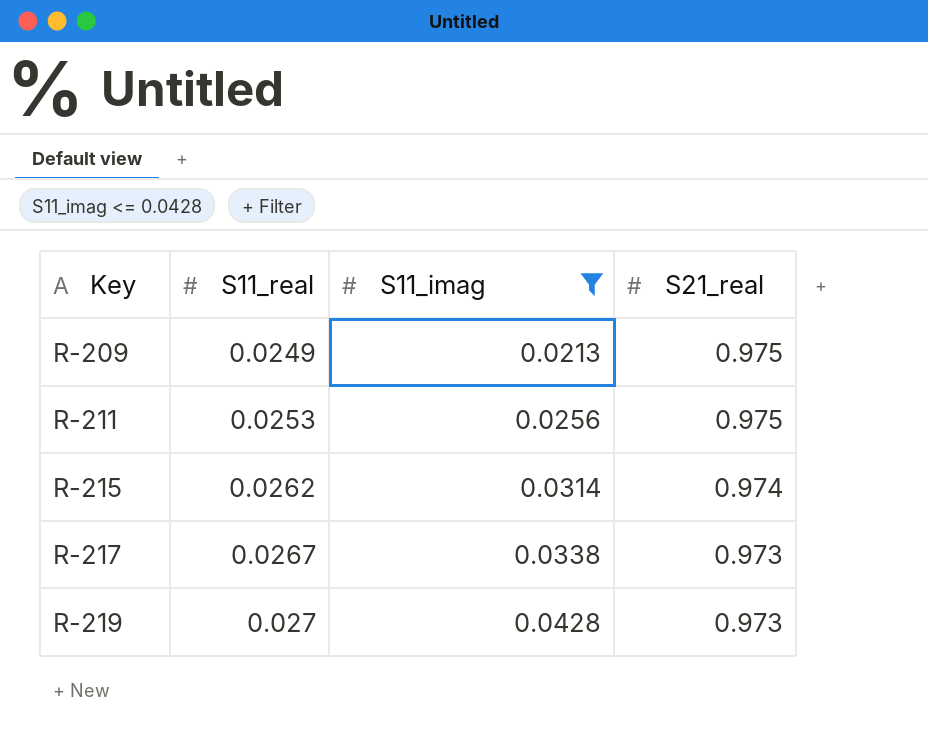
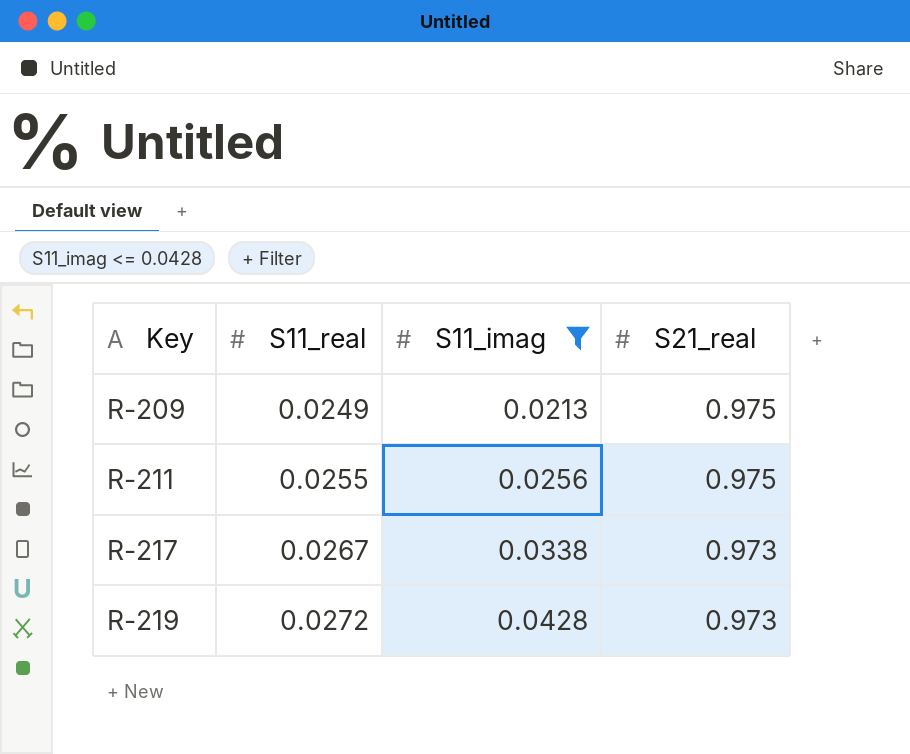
row R-215: 0.0262 | 0.0314 | 0.974 -> none
R-211 | S11_real: 0.0253 -> 0.0255
R-219 | S11_real: 0.027 -> 0.0272

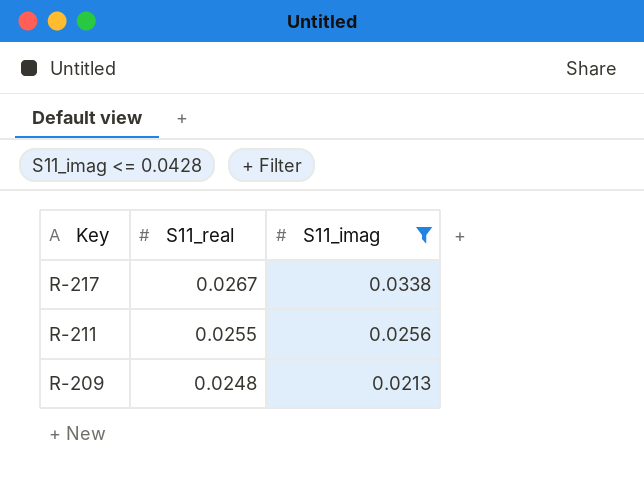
row order: Key ascending -> Key descending
column S21_real | position: 4 -> none
row R-219: 0.0272 | 0.0428 | 0.973 -> none
R-209 | S11_real: 0.0249 -> 0.0248

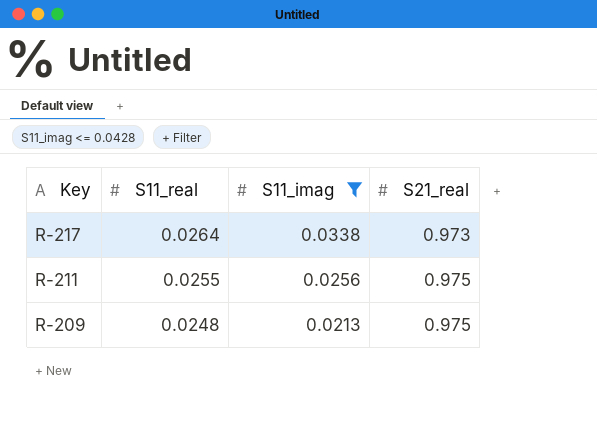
column S21_real | position: none -> 4
R-217 | S11_real: 0.0267 -> 0.0264

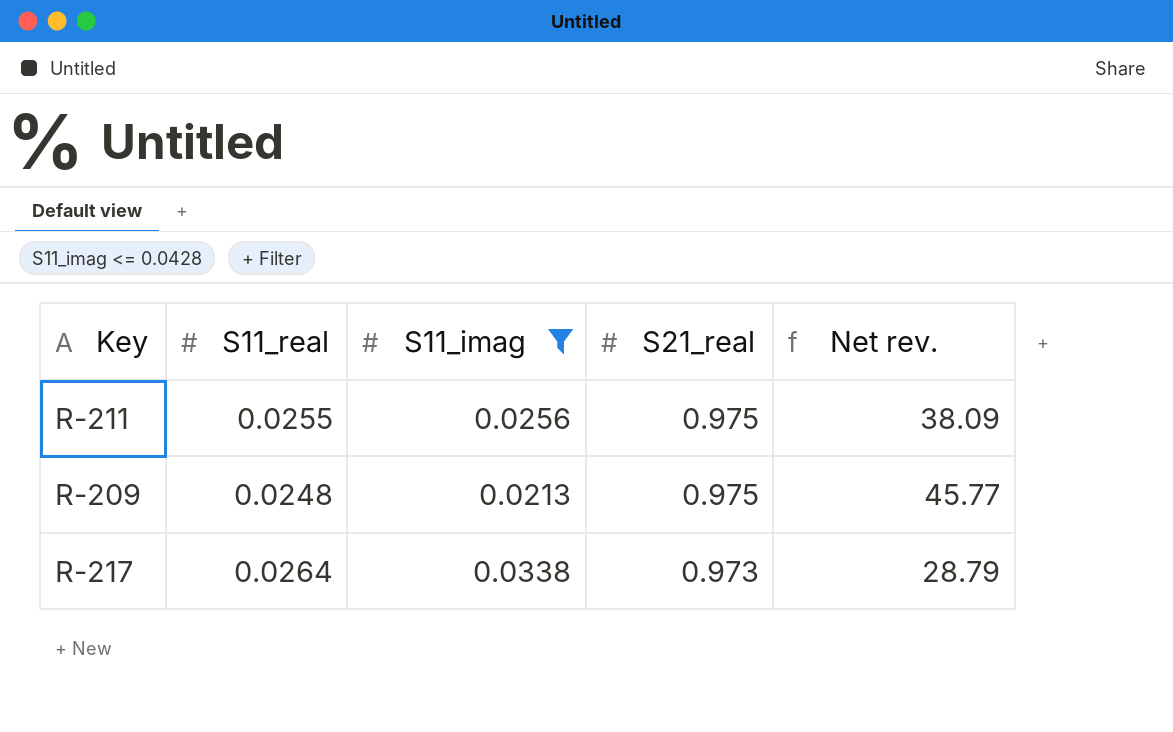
row order: Key descending -> S21_real descending
column Net rev. | formula: none -> [S21_real] / [S11_imag]

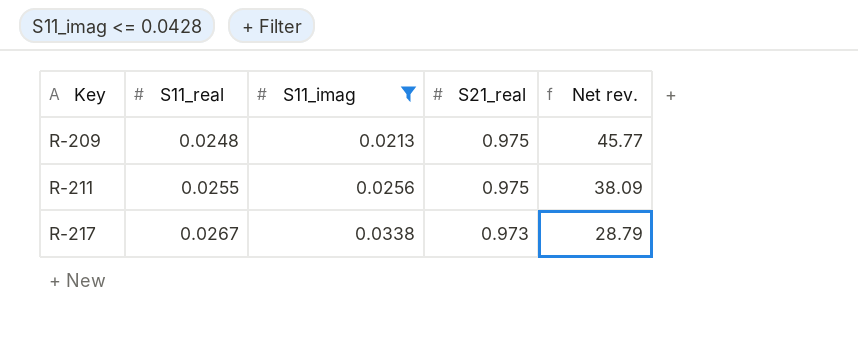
row order: S21_real descending -> Key ascending
R-217 | S11_real: 0.0264 -> 0.0267

